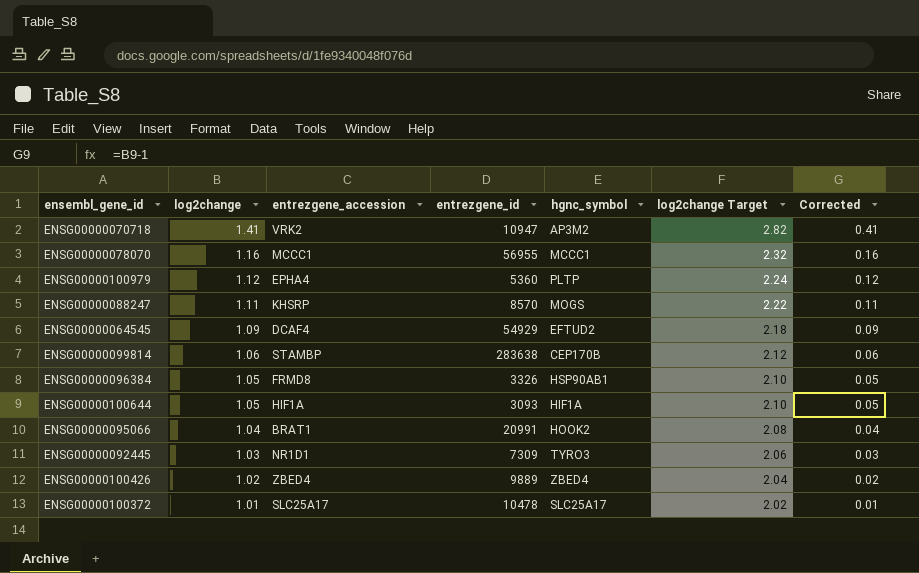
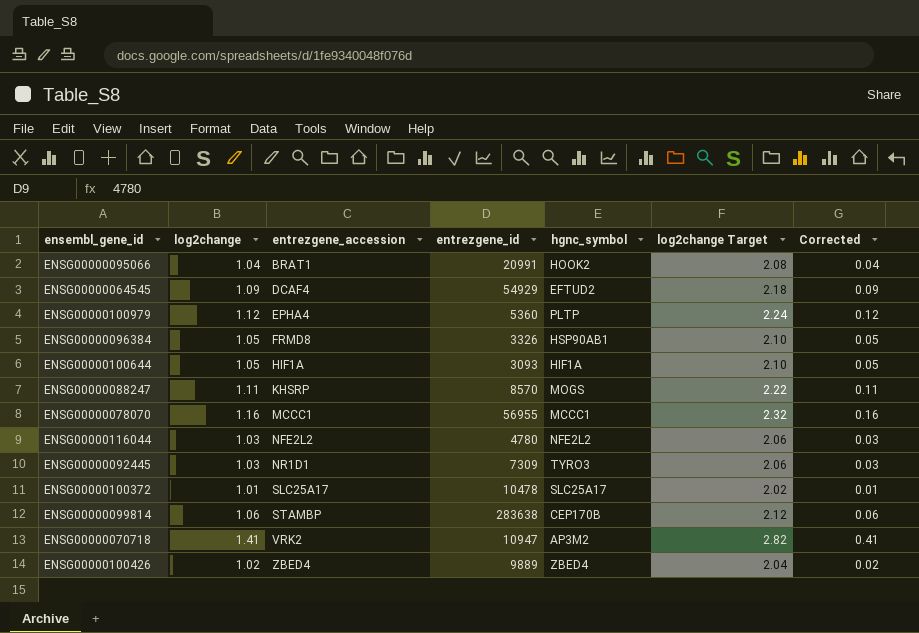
row order: log2change descending -> entrezgene_accession ascending
row ENSG00000116044: none -> 1.03 | NFE2L2 | 4780 | NFE2L2 | 2.06 | 0.03

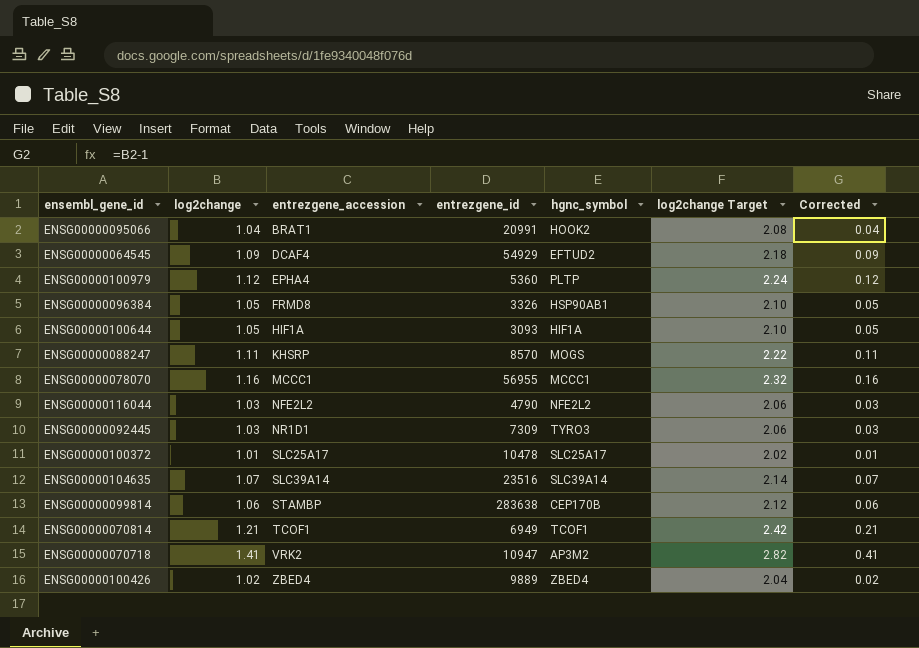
ENSG00000116044 | entrezgene_id: 4780 -> 4790
row ENSG00000104635: none -> 1.07 | SLC39A14 | 23516 | SLC39A14 | 2.14 | 0.07
row ENSG00000070814: none -> 1.21 | TCOF1 | 6949 | TCOF1 | 2.42 | 0.21

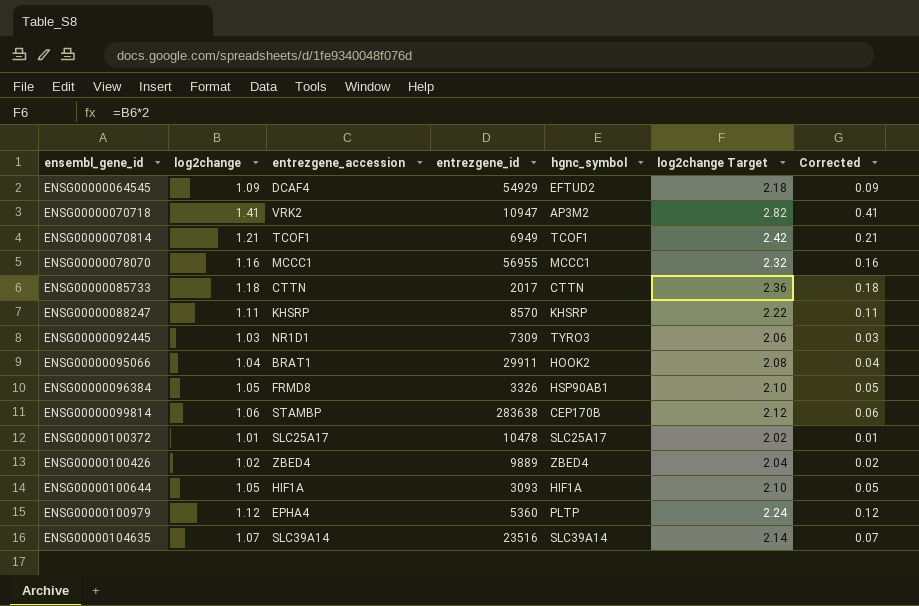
row order: entrezgene_accession ascending -> ensembl_gene_id ascending
row ENSG00000116044: 1.03 | NFE2L2 | 4790 | NFE2L2 | 2.06 | 0.03 -> none
row ENSG00000085733: none -> 1.18 | CTTN | 2017 | CTTN | 2.36 | 0.18
ENSG00000088247 | hgnc_symbol: MOGS -> KHSRP
ENSG00000095066 | entrezgene_id: 20991 -> 29911

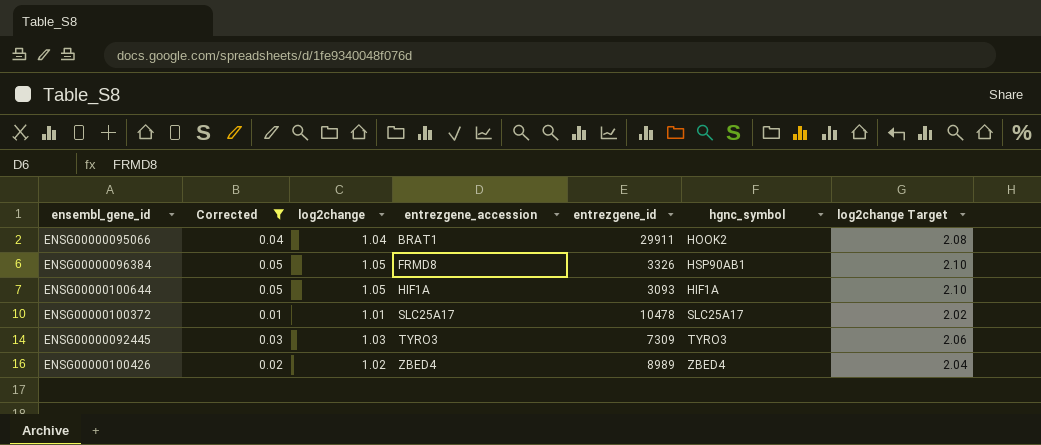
filter: none -> Corrected <= 0.05
row order: ensembl_gene_id ascending -> entrezgene_accession ascending
column Corrected | position: 7 -> 2
ENSG00000092445 | entrezgene_accession: NR1D1 -> TYRO3
ENSG00000100426 | entrezgene_id: 9889 -> 8989

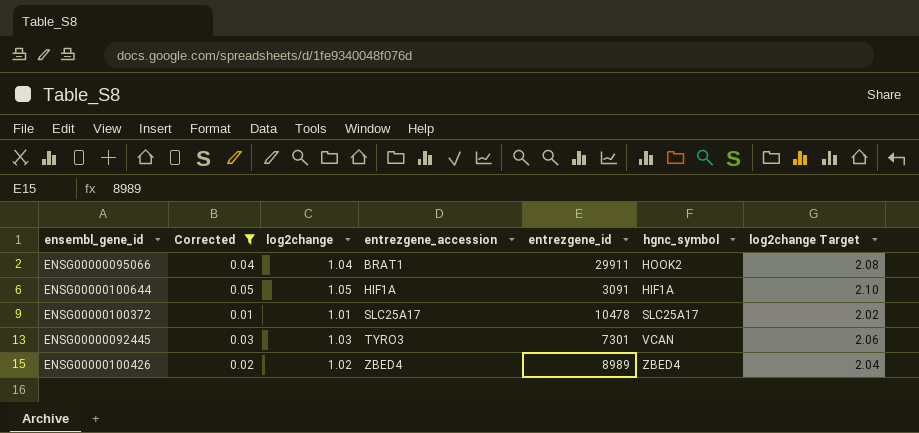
row ENSG00000096384: 0.05 | 1.05 | FRMD8 | 3326 | HSP90AB1 | 2.10 -> none
ENSG00000100644 | entrezgene_id: 3093 -> 3091
ENSG00000092445 | entrezgene_id: 7309 -> 7301
ENSG00000092445 | hgnc_symbol: TYRO3 -> VCAN

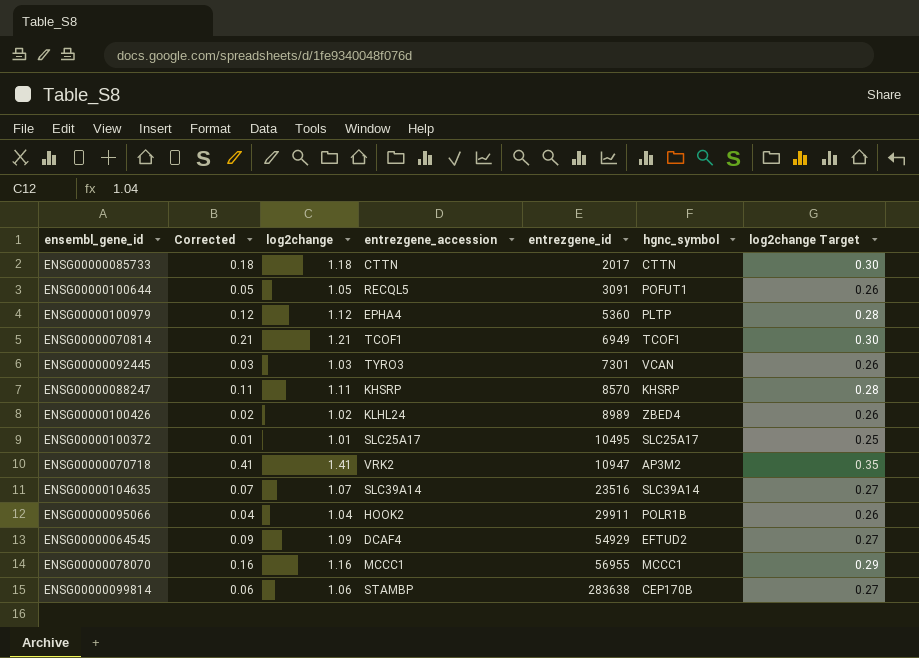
filter: Corrected <= 0.05 -> none
row order: entrezgene_accession ascending -> entrezgene_id ascending
column log2change Target | formula: [log2change] * 2 -> [log2change] * 0.25
ENSG00000100644 | entrezgene_accession: HIF1A -> RECQL5
ENSG00000100644 | hgnc_symbol: HIF1A -> POFUT1
ENSG00000100426 | entrezgene_accession: ZBED4 -> KLHL24
ENSG00000100372 | entrezgene_id: 10478 -> 10495
ENSG00000095066 | entrezgene_accession: BRAT1 -> HOOK2
ENSG00000095066 | hgnc_symbol: HOOK2 -> POLR1B

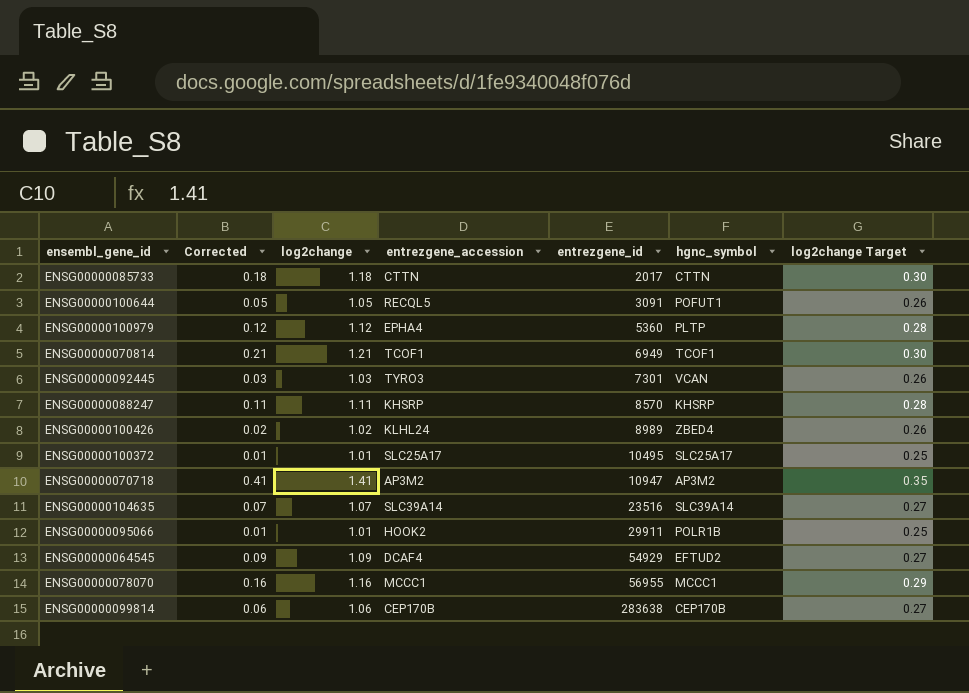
ENSG00000070718 | entrezgene_accession: VRK2 -> AP3M2
ENSG00000095066 | Corrected: 0.04 -> 0.01
ENSG00000095066 | log2change: 1.04 -> 1.01
ENSG00000095066 | log2change Target: 0.26 -> 0.25
ENSG00000099814 | entrezgene_accession: STAMBP -> CEP170B

